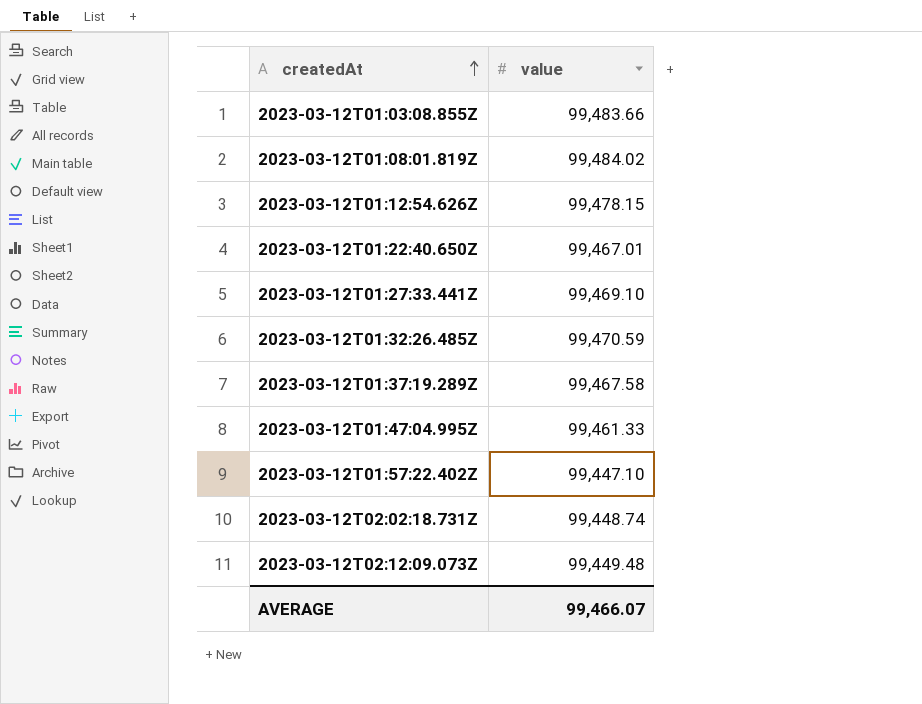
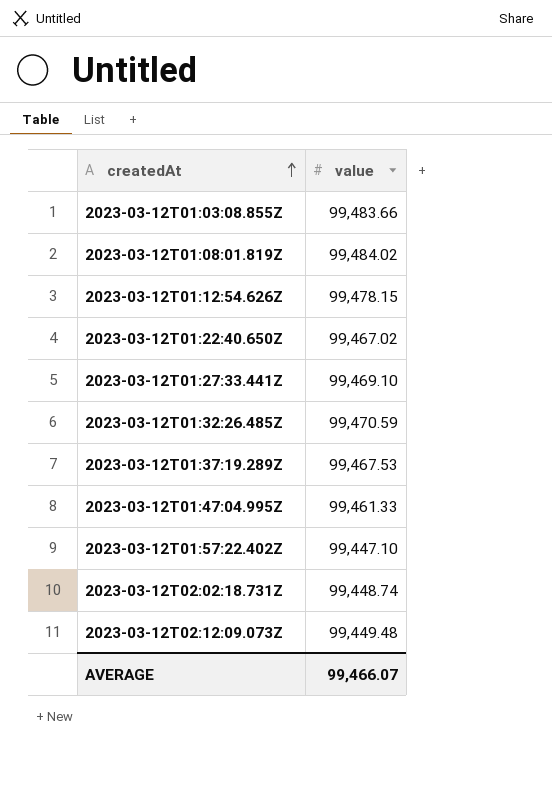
2023-03-12T01:22:40.650Z | value: 99,467.01 -> 99,467.02
2023-03-12T01:37:19.289Z | value: 99,467.58 -> 99,467.53

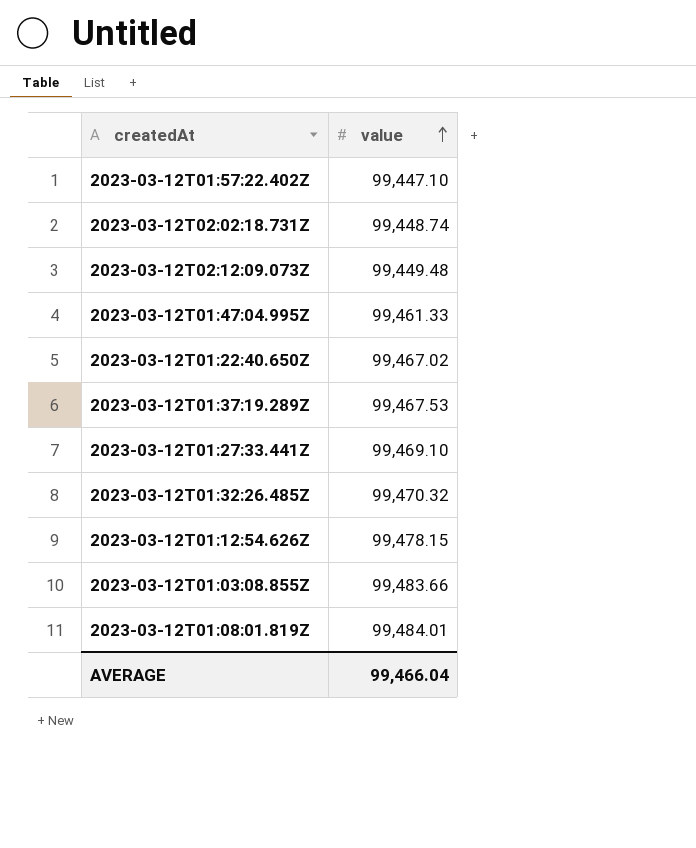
row order: createdAt ascending -> value ascending
2023-03-12T01:32:26.485Z | value: 99,470.59 -> 99,470.32
2023-03-12T01:08:01.819Z | value: 99,484.02 -> 99,484.01
AVERAGE | value: 99,466.07 -> 99,466.04

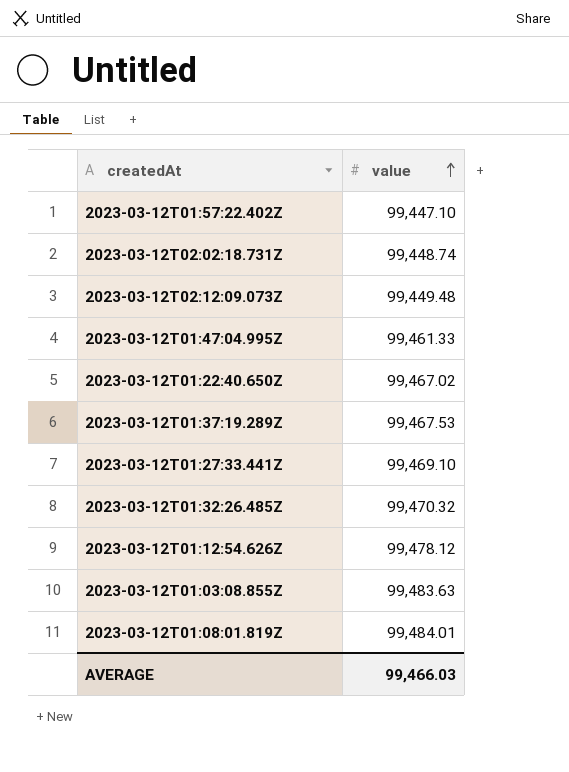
2023-03-12T01:12:54.626Z | value: 99,478.15 -> 99,478.12
2023-03-12T01:03:08.855Z | value: 99,483.66 -> 99,483.63
AVERAGE | value: 99,466.04 -> 99,466.03

